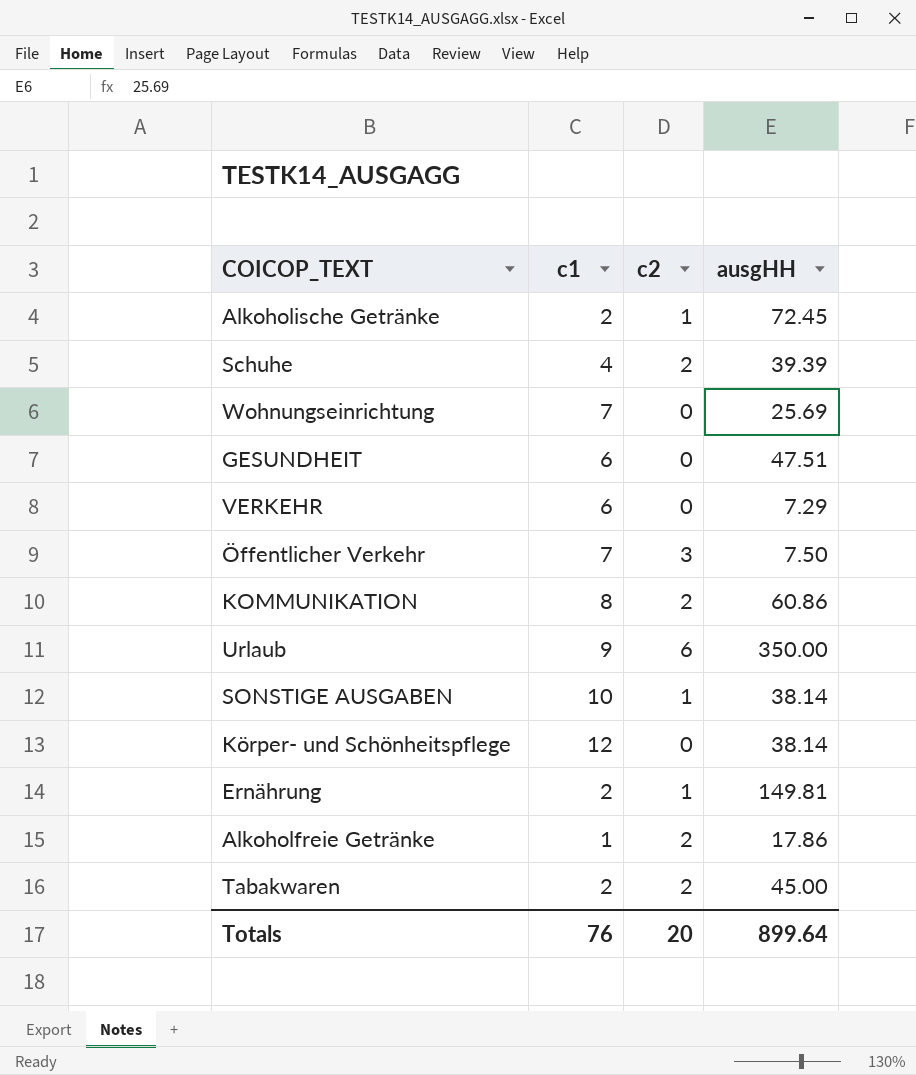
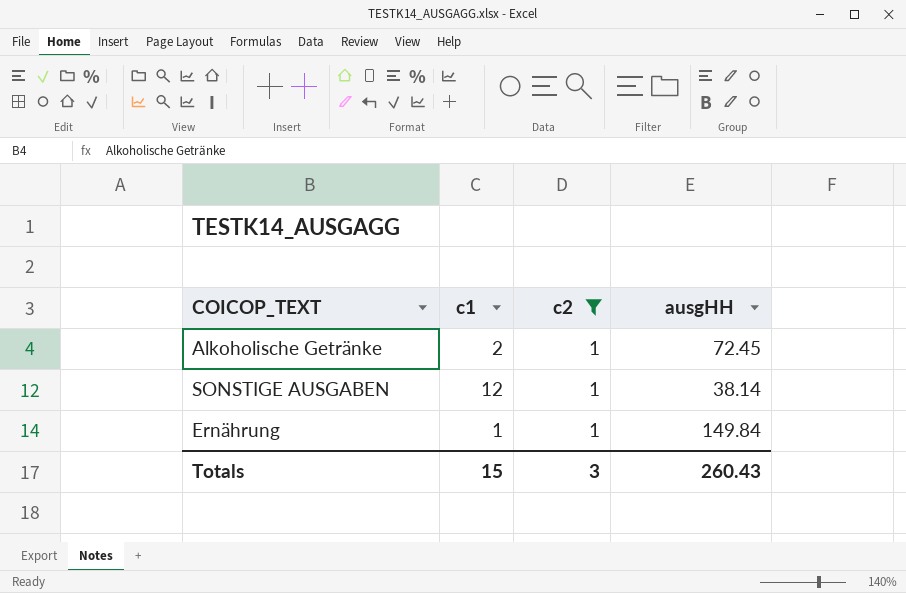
filter: none -> c2 = 1
SONSTIGE AUSGABEN | c1: 10 -> 12
Ernährung | c1: 2 -> 1
Ernährung | ausgHH: 149.81 -> 149.84
Totals | c1: 76 -> 15
Totals | c2: 20 -> 3
Totals | ausgHH: 899.64 -> 260.43

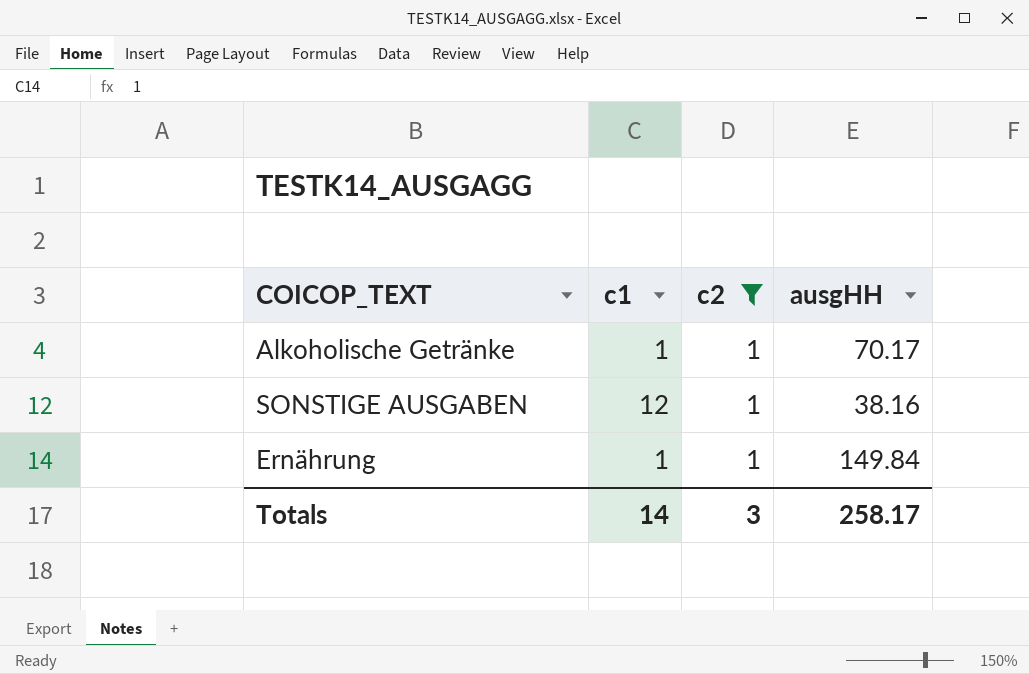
Alkoholische Getränke | c1: 2 -> 1
Alkoholische Getränke | ausgHH: 72.45 -> 70.17
SONSTIGE AUSGABEN | ausgHH: 38.14 -> 38.16
Totals | c1: 15 -> 14
Totals | ausgHH: 260.43 -> 258.17

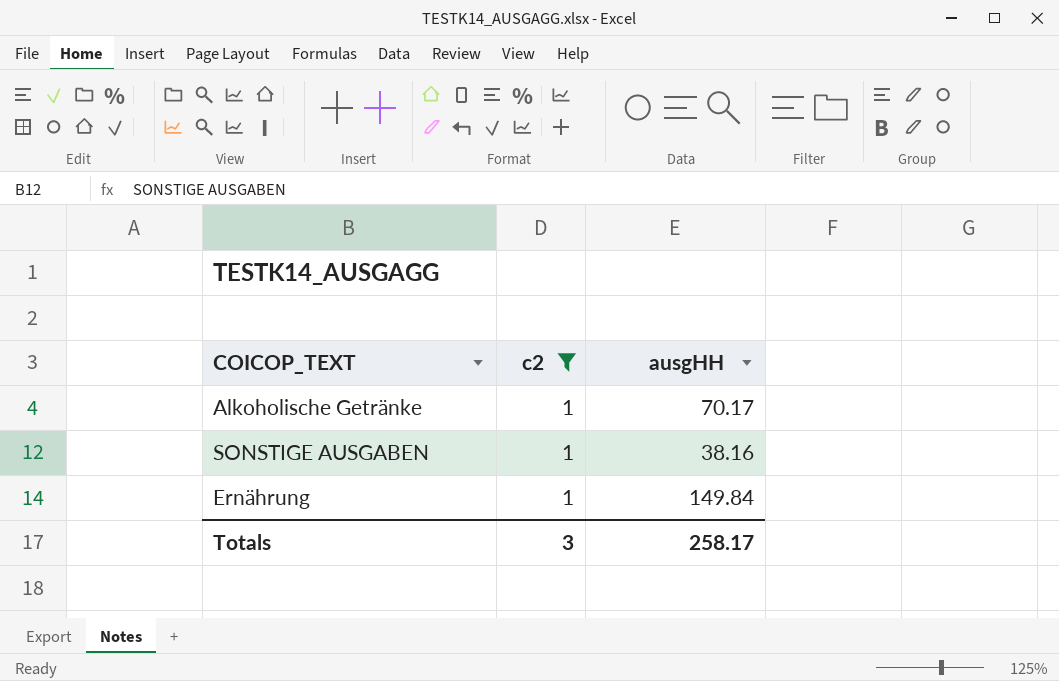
column c1 | position: 2 -> none

